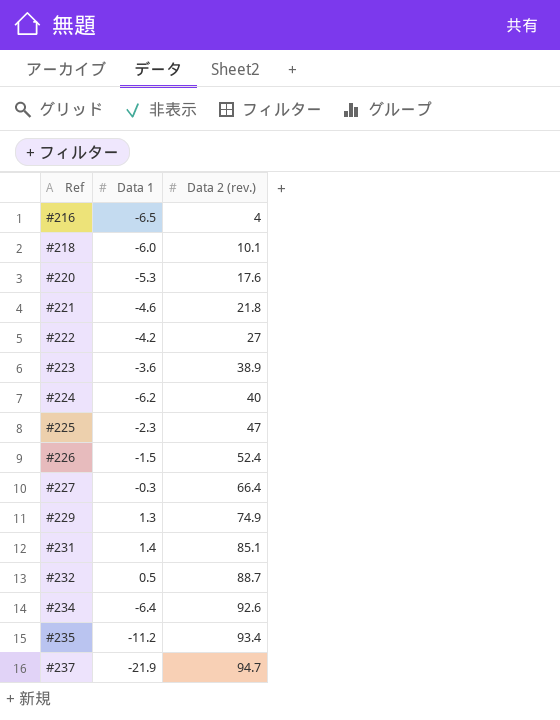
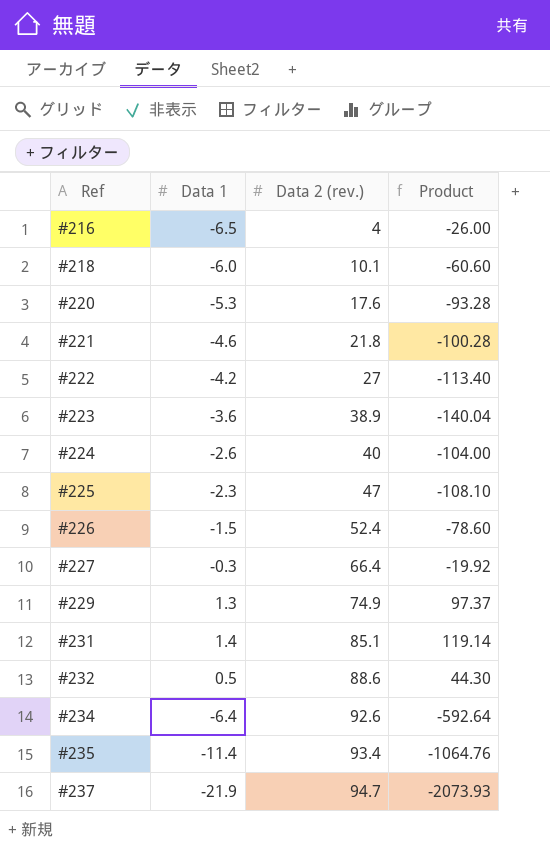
column Product | formula: none -> [Data 1] * [Data 2 (rev.)]
#224 | Data 1: -6.2 -> -2.6
#232 | Data 2 (rev.): 88.7 -> 88.6
#235 | Data 1: -11.2 -> -11.4

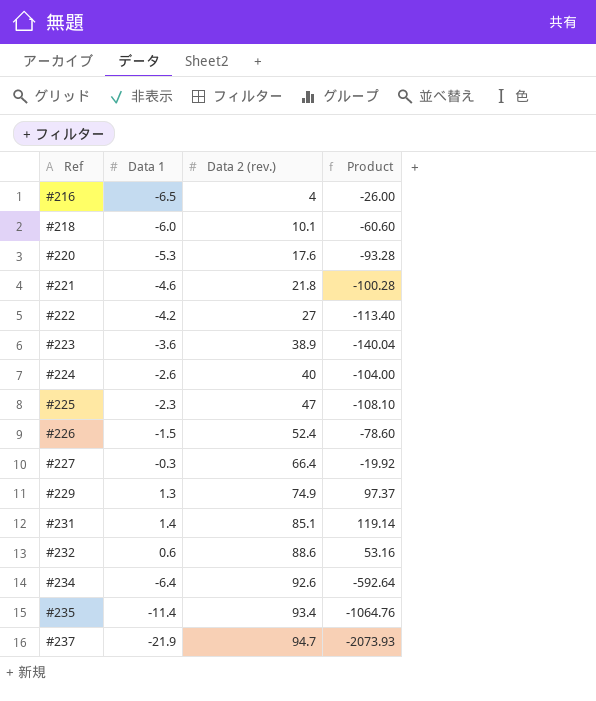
#232 | Data 1: 0.5 -> 0.6
#232 | Product: 44.30 -> 53.16

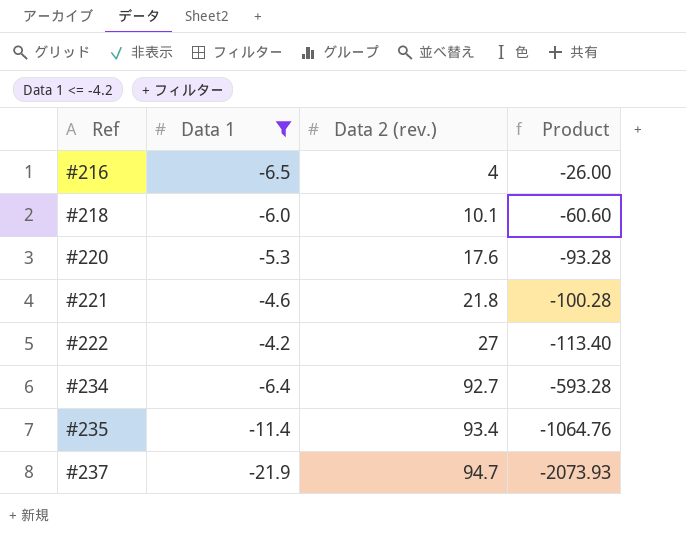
filter: none -> Data 1 <= -4.2
#234 | Data 2 (rev.): 92.6 -> 92.7
#234 | Product: -592.64 -> -593.28

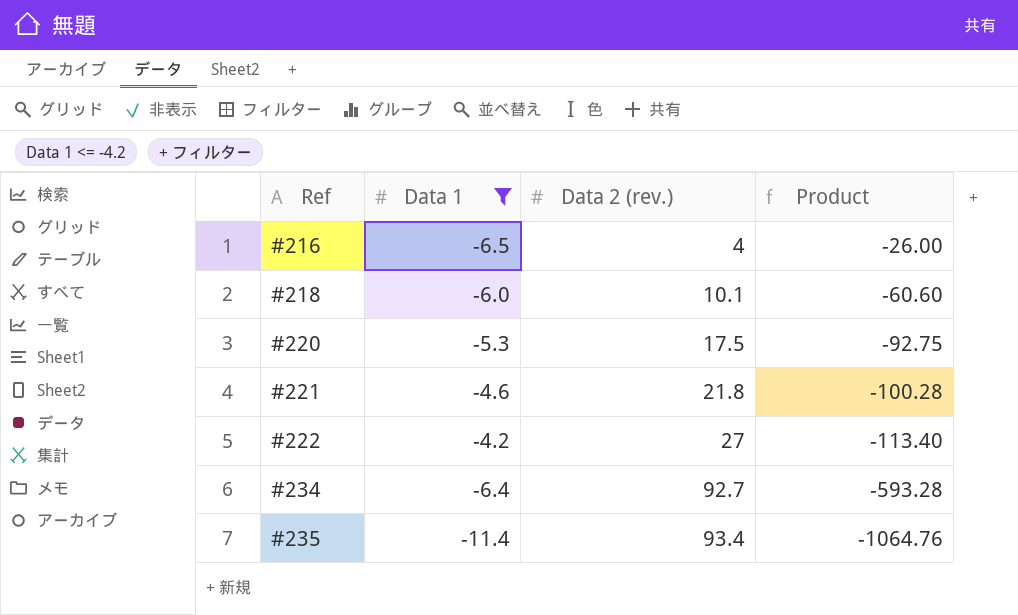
row #237: -21.9 | 94.7 | -2073.93 -> none
#220 | Data 2 (rev.): 17.6 -> 17.5
#220 | Product: -93.28 -> -92.75

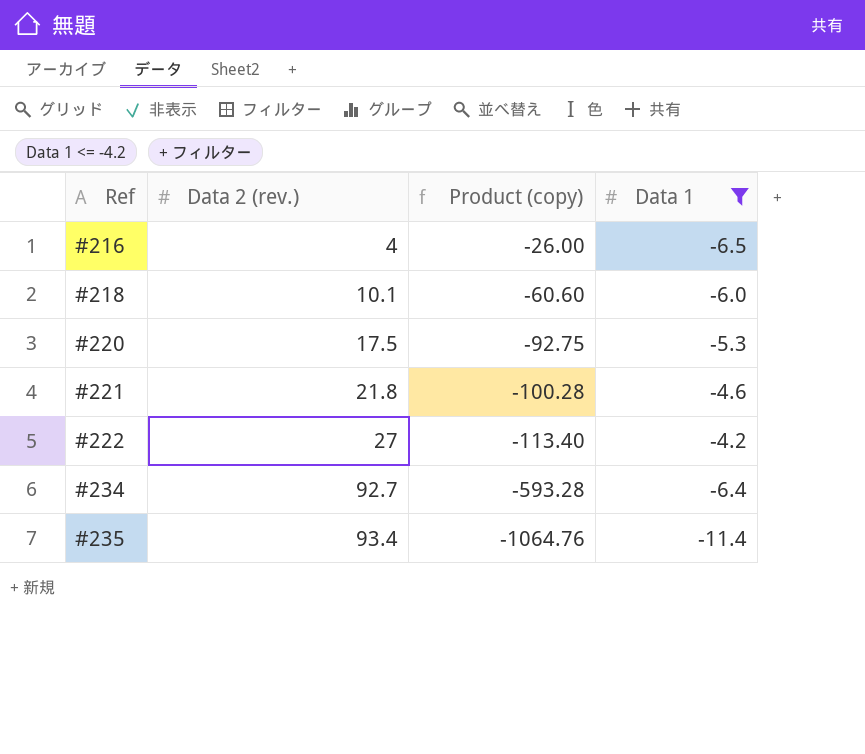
column name: Product -> Product (copy)
column Data 1 | position: 2 -> 4

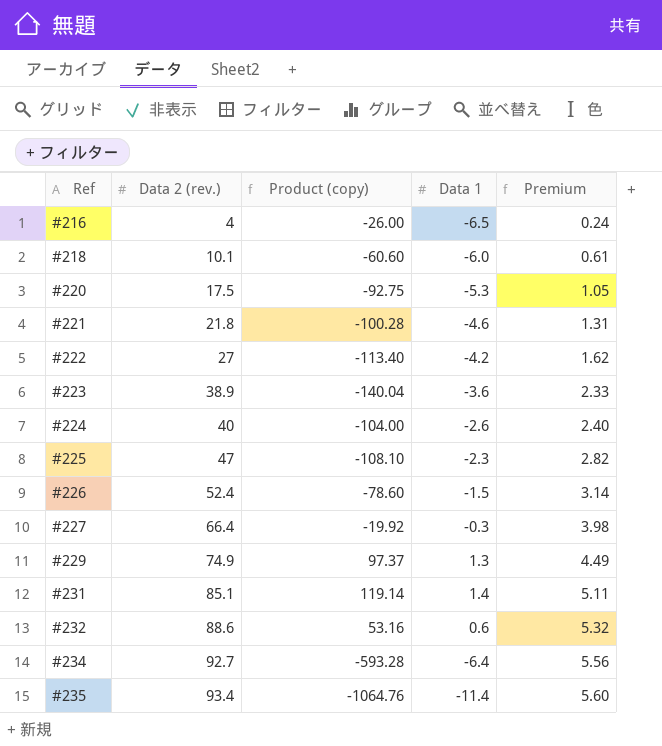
filter: Data 1 <= -4.2 -> none
column Premium | formula: none -> [Data 2 (rev.)] * 0.06

